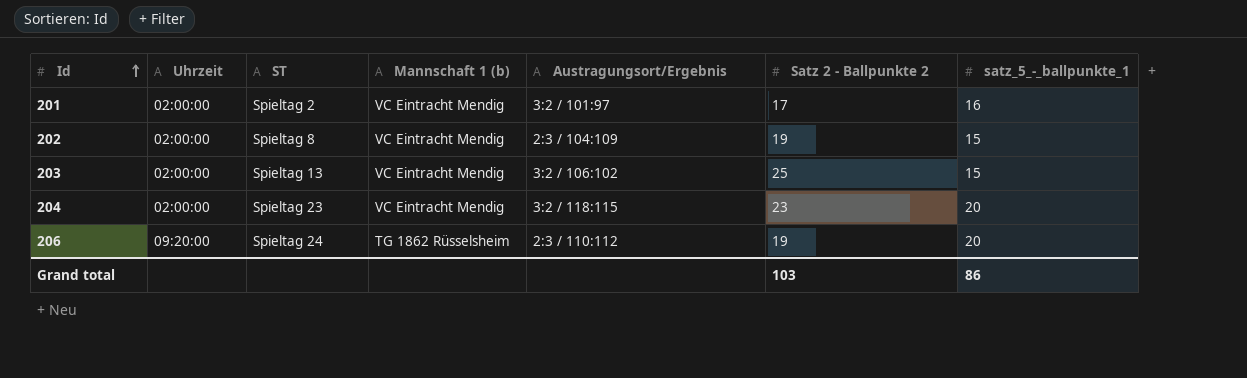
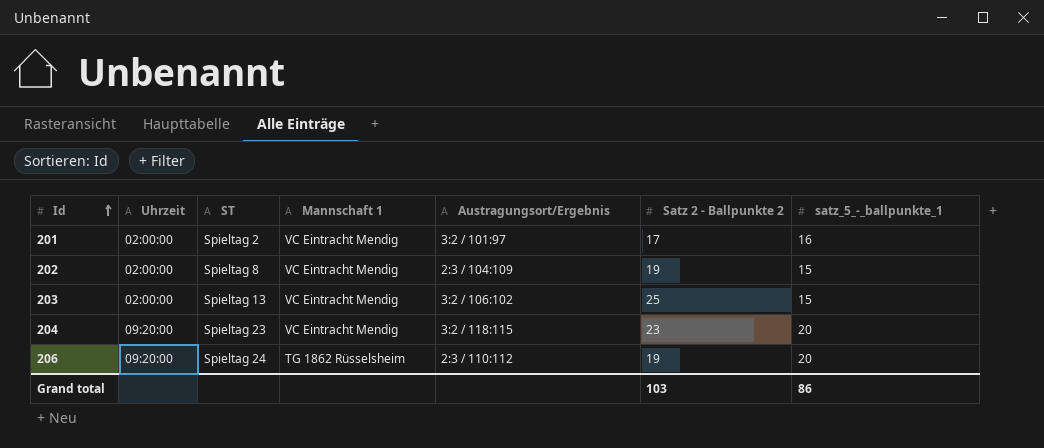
column name: Mannschaft 1 (b) -> Mannschaft 1
204 | Uhrzeit: 02:00:00 -> 09:20:00

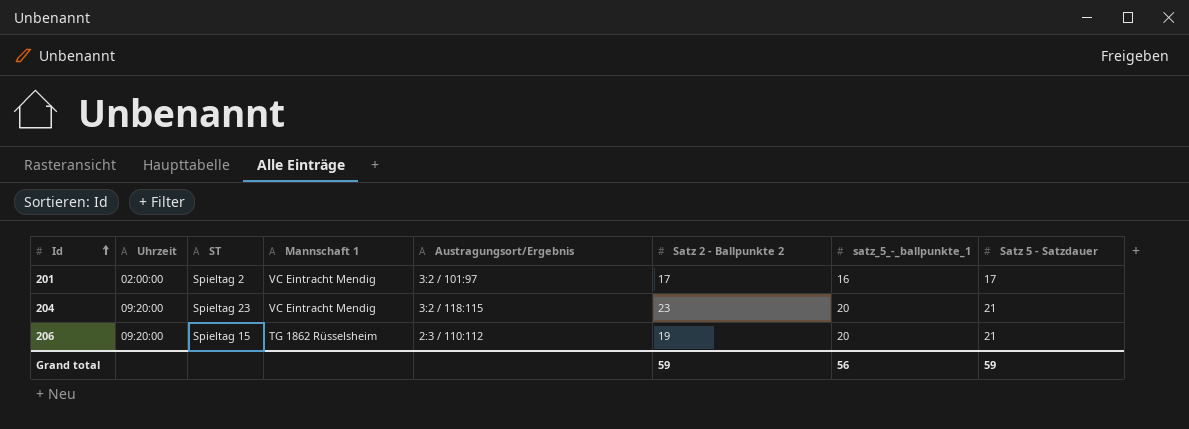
column Satz 5 - Satzdauer | position: none -> 8
row 202: 02:00:00 | Spieltag 8 | VC Eintracht Mendig | 2:3 / 104:109 | 19 | 15 -> none
row 203: 02:00:00 | Spieltag 13 | VC Eintracht Mendig | 3:2 / 106:102 | 25 | 15 -> none
206 | ST: Spieltag 24 -> Spieltag 15
Grand total | Satz 2 - Ballpunkte 2: 103 -> 59
Grand total | satz_5_-_ballpunkte_1: 86 -> 56

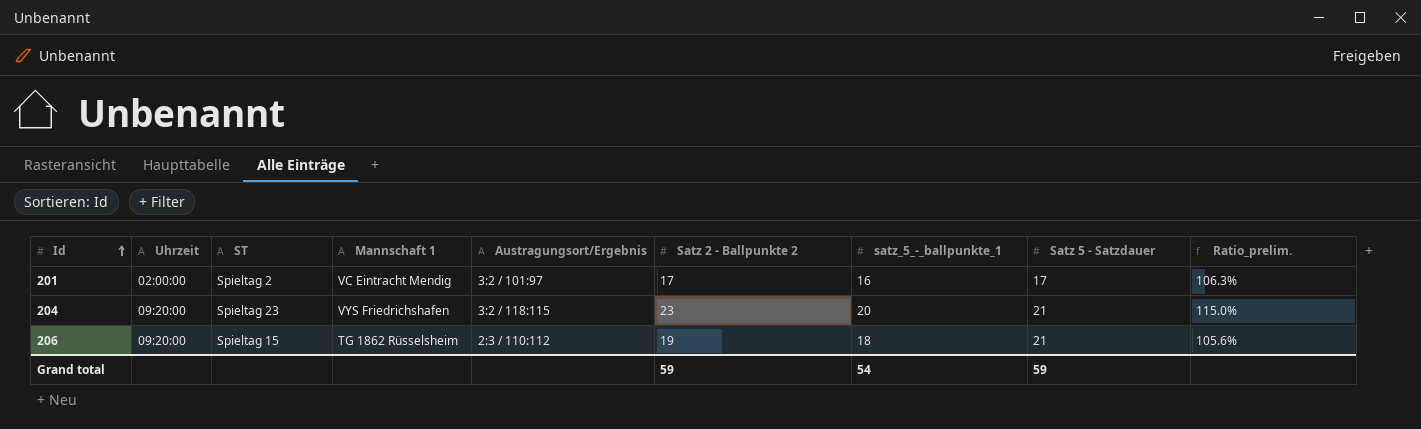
column Ratio_prelim. | formula: none -> [Satz 2 - Ballpunkte 2] / [satz_5_-_ballpunkte_1]
204 | Mannschaft 1: VC Eintracht Mendig -> VYS Friedrichshafen
206 | satz_5_-_ballpunkte_1: 20 -> 18
Grand total | satz_5_-_ballpunkte_1: 56 -> 54

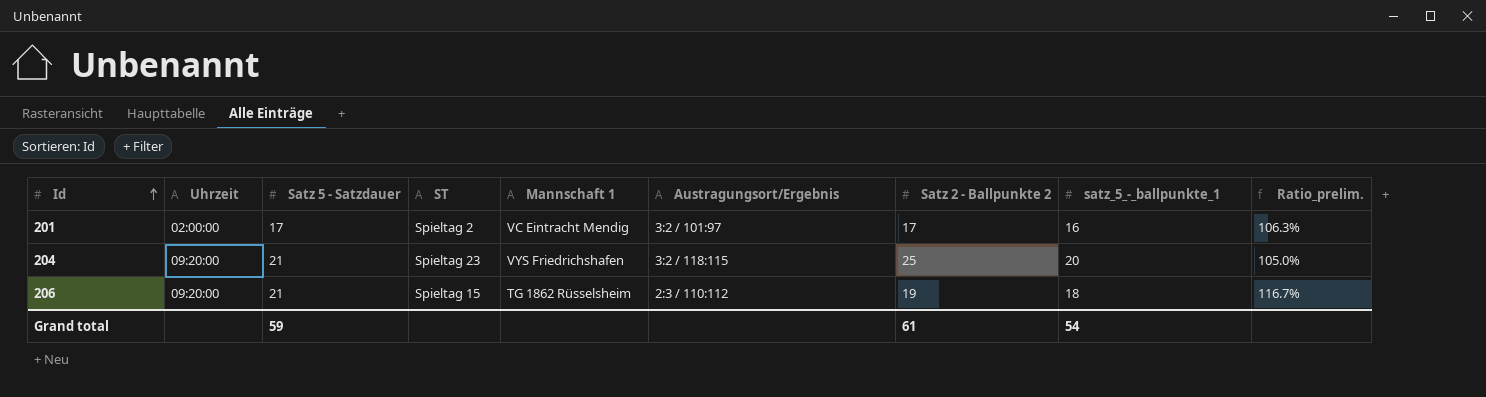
column Satz 5 - Satzdauer | position: 8 -> 3
column Ratio_prelim. | formula: [Satz 2 - Ballpunkte 2] / [satz_5_-_ballpunkte_1] -> [Satz 5 - Satzdauer] / [satz_5_-_ballpunkte_1]
204 | Satz 2 - Ballpunkte 2: 23 -> 25
Grand total | Satz 2 - Ballpunkte 2: 59 -> 61

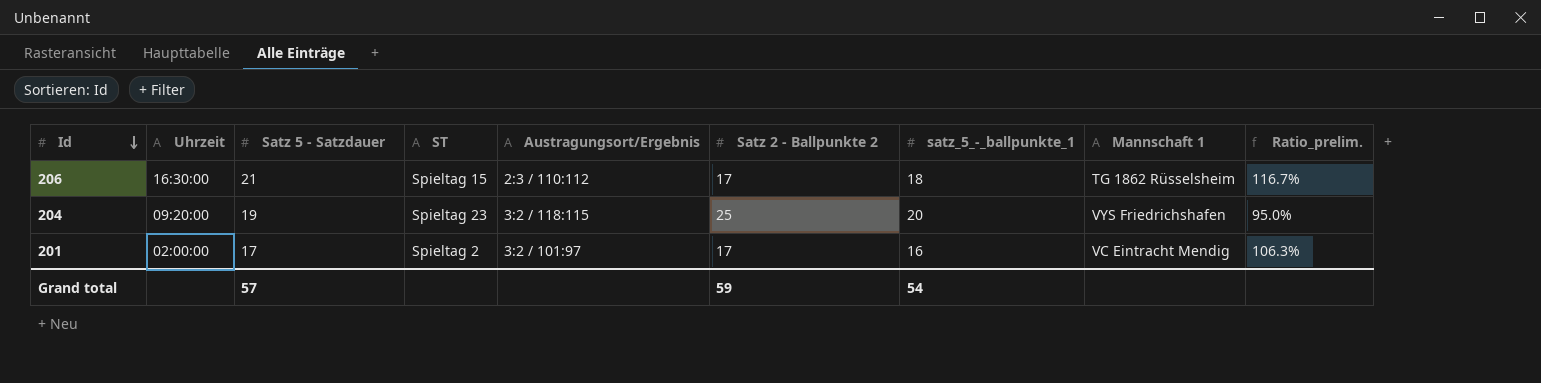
row order: Id ascending -> Id descending
column Mannschaft 1 | position: 5 -> 8
206 | Uhrzeit: 09:20:00 -> 16:30:00
206 | Satz 2 - Ballpunkte 2: 19 -> 17
204 | Satz 5 - Satzdauer: 21 -> 19
204 | Ratio_prelim.: 105.0% -> 95.0%
Grand total | Satz 5 - Satzdauer: 59 -> 57
Grand total | Satz 2 - Ballpunkte 2: 61 -> 59

